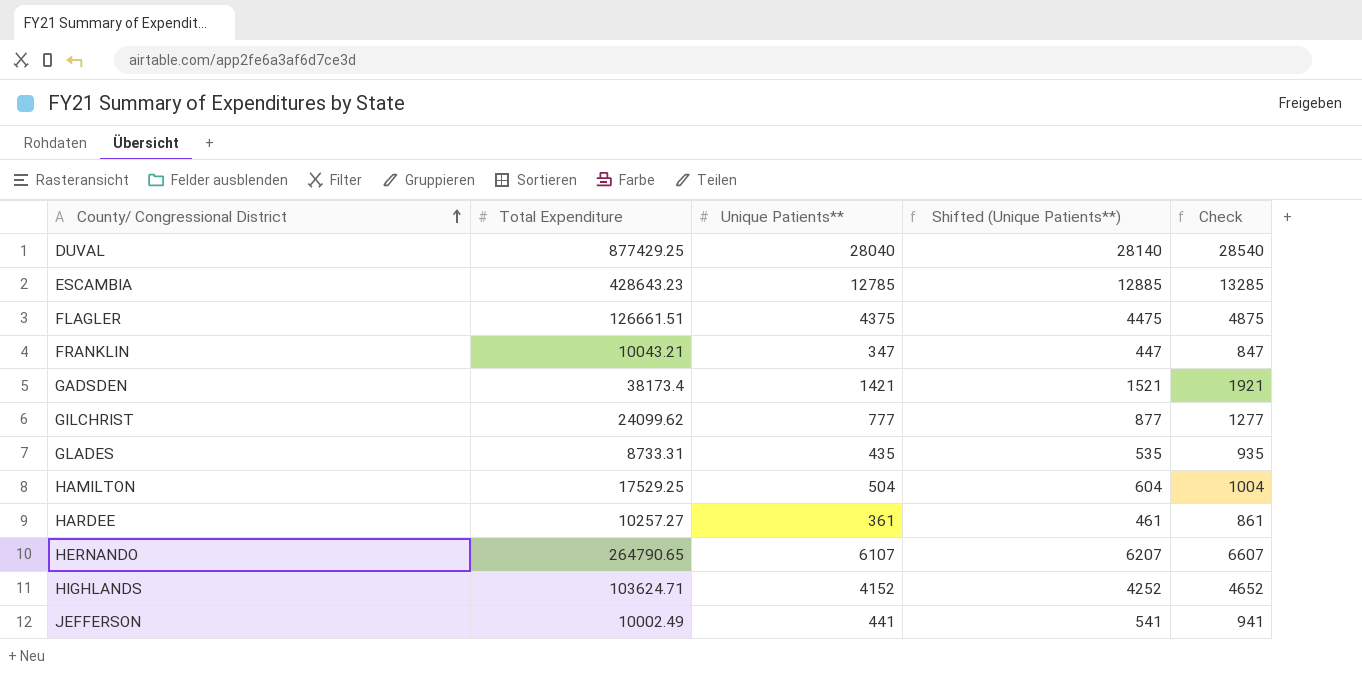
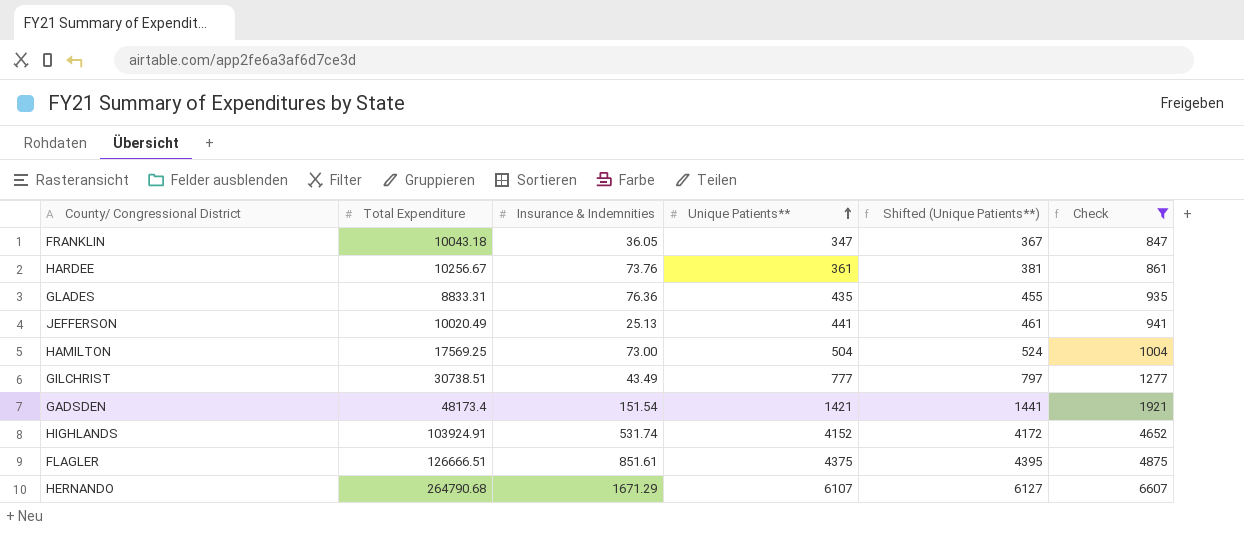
filter: none -> Check <= 6607
row order: County/ Congressional District ascending -> Unique Patients** ascending
column Insurance & Indemnities | position: none -> 3
column Shifted (Unique Patients**) | formula: [Unique Patients**] + 100 -> [Unique Patients**] + 20
FRANKLIN | Total Expenditure: 10043.21 -> 10043.18
HARDEE | Total Expenditure: 10257.27 -> 10256.67
GLADES | Total Expenditure: 8733.31 -> 8833.31
JEFFERSON | Total Expenditure: 10002.49 -> 10020.49
HAMILTON | Total Expenditure: 17529.25 -> 17569.25
GILCHRIST | Total Expenditure: 24099.62 -> 30738.51
GADSDEN | Total Expenditure: 38173.4 -> 48173.4
HIGHLANDS | Total Expenditure: 103624.71 -> 103924.91
FLAGLER | Total Expenditure: 126661.51 -> 126666.51
HERNANDO | Total Expenditure: 264790.65 -> 264790.68

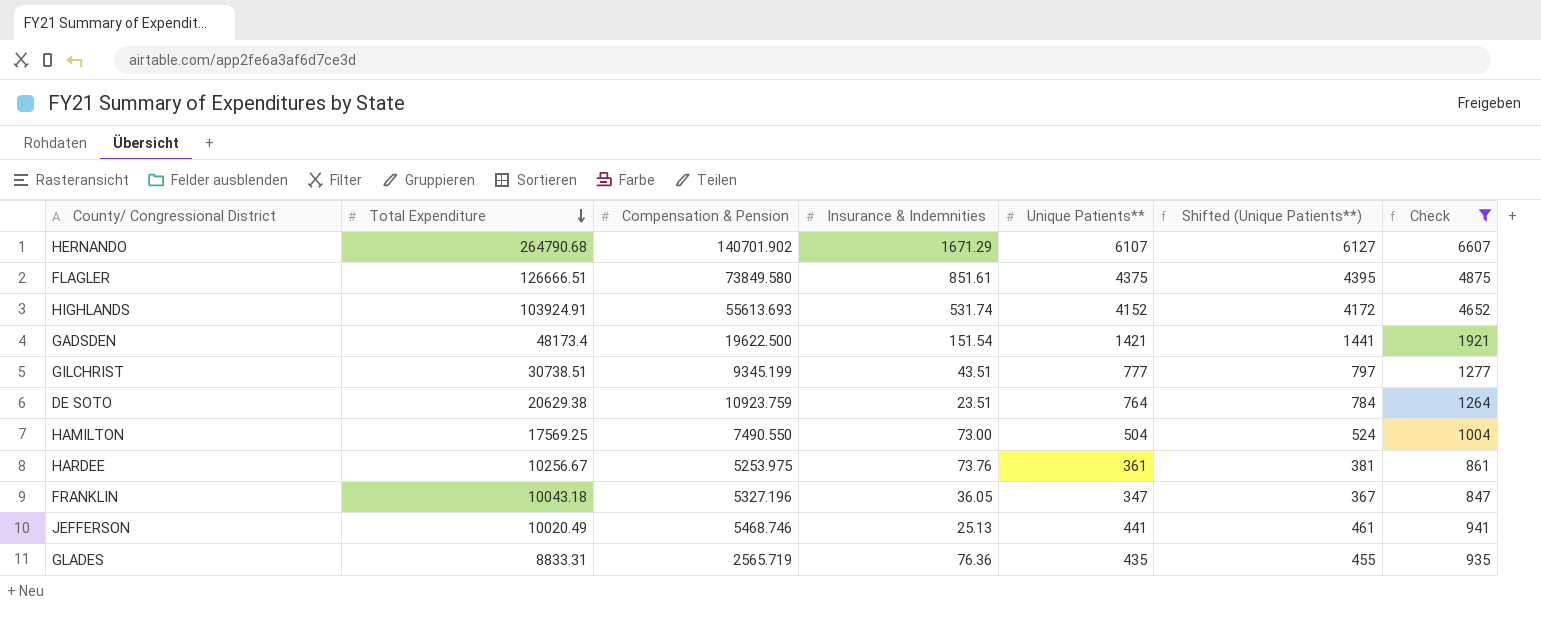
row order: Unique Patients** ascending -> Total Expenditure descending
column Compensation & Pension | position: none -> 3
GILCHRIST | Insurance & Indemnities: 43.49 -> 43.51
row DE SOTO: none -> 20629.38 | 10923.759 | 23.51 | 764 | 784 | 1264

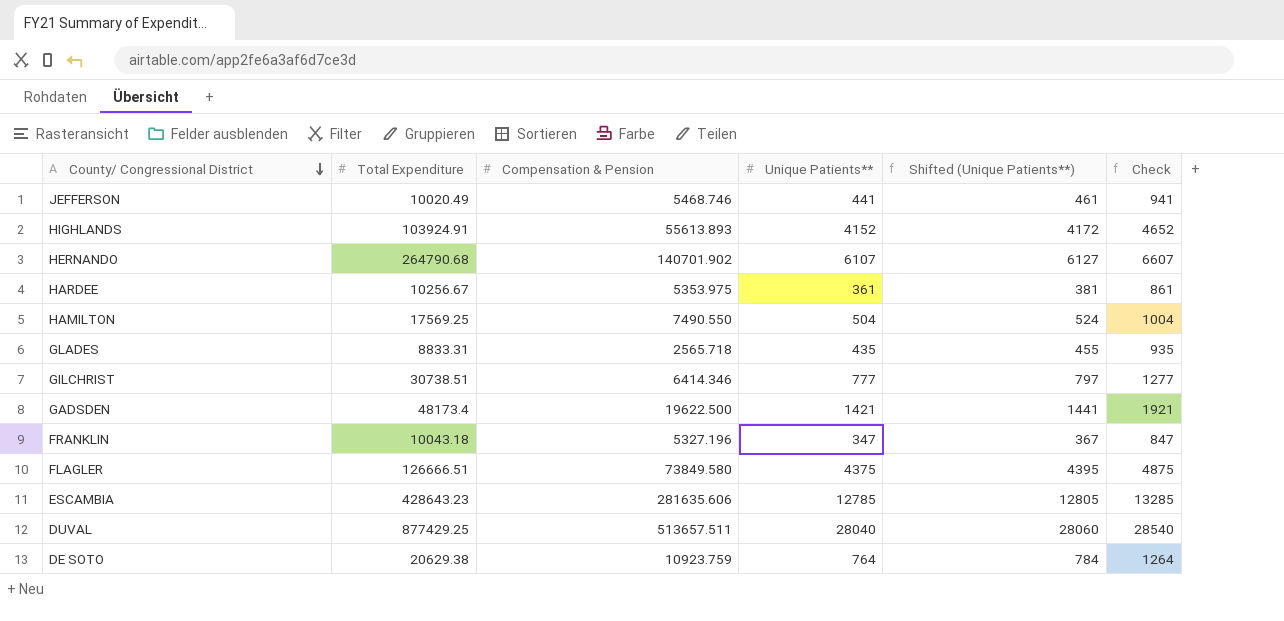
filter: Check <= 6607 -> none
row order: Total Expenditure descending -> County/ Congressional District descending
column Insurance & Indemnities | position: 4 -> none
HIGHLANDS | Compensation & Pension: 55613.693 -> 55613.893
HARDEE | Compensation & Pension: 5253.975 -> 5353.975
GLADES | Compensation & Pension: 2565.719 -> 2565.718
GILCHRIST | Compensation & Pension: 9345.199 -> 6414.346

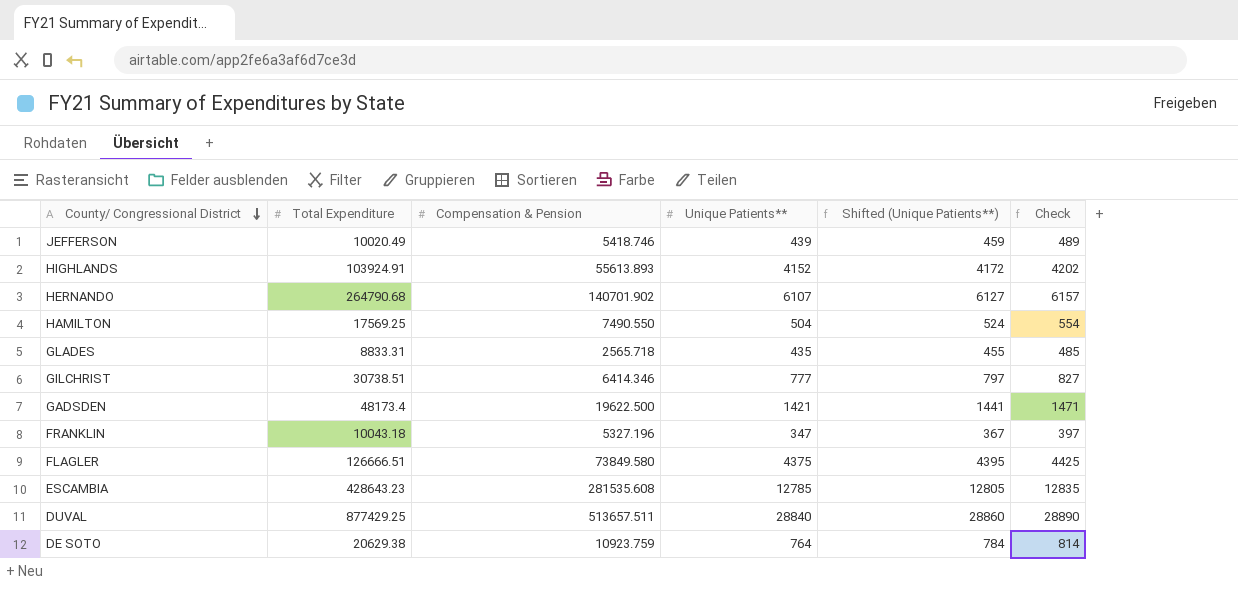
column Check | formula: [Unique Patients**] + 500 -> [Unique Patients**] + 50
row HARDEE: 10256.67 | 5353.975 | 361 | 381 | 861 -> none
JEFFERSON | Compensation & Pension: 5468.746 -> 5418.746
JEFFERSON | Unique Patients**: 441 -> 439
JEFFERSON | Shifted (Unique Patients**): 461 -> 459
ESCAMBIA | Compensation & Pension: 281635.606 -> 281535.608
DUVAL | Unique Patients**: 28040 -> 28840
DUVAL | Shifted (Unique Patients**): 28060 -> 28860

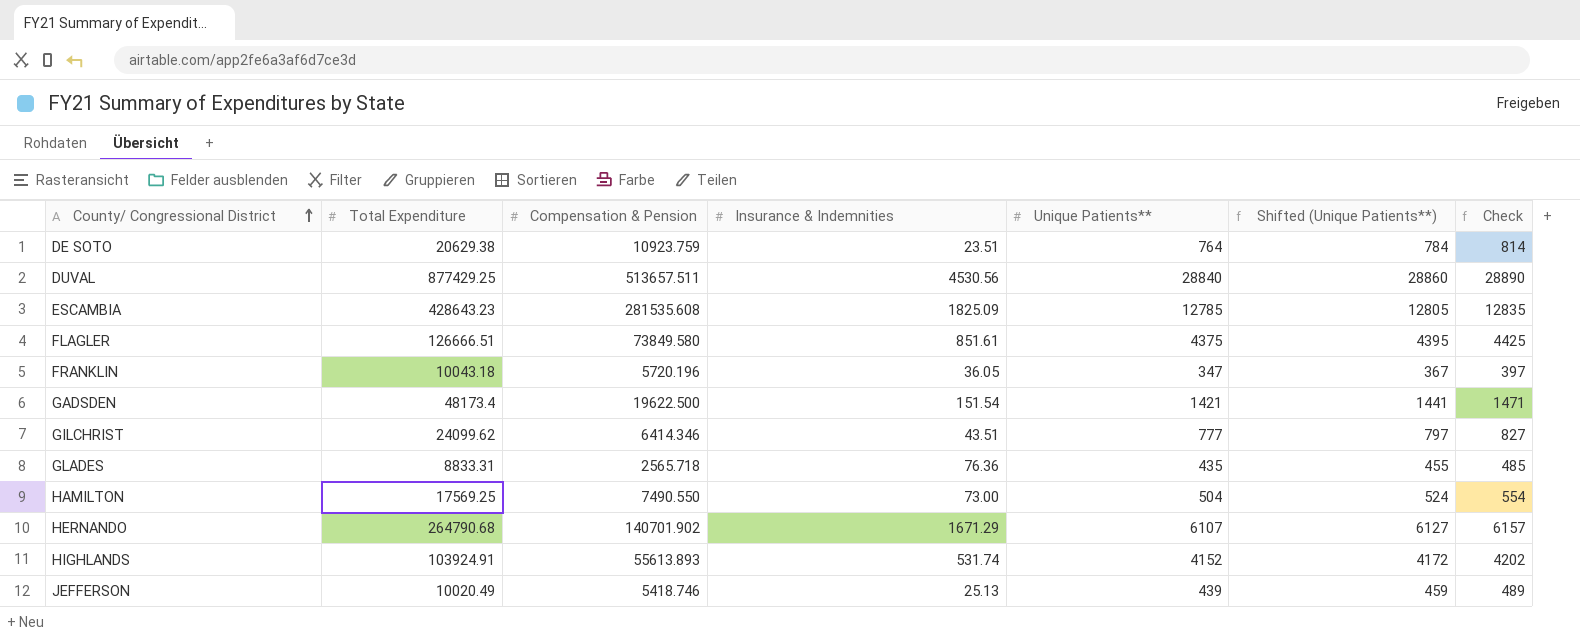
row order: County/ Congressional District descending -> County/ Congressional District ascending
column Insurance & Indemnities | position: none -> 4
FRANKLIN | Compensation & Pension: 5327.196 -> 5720.196
GILCHRIST | Total Expenditure: 30738.51 -> 24099.62

